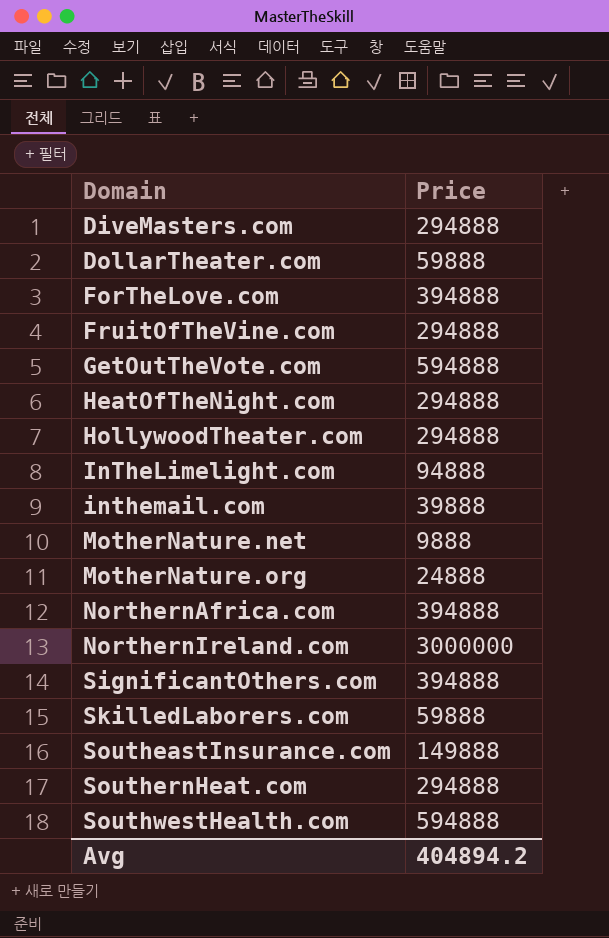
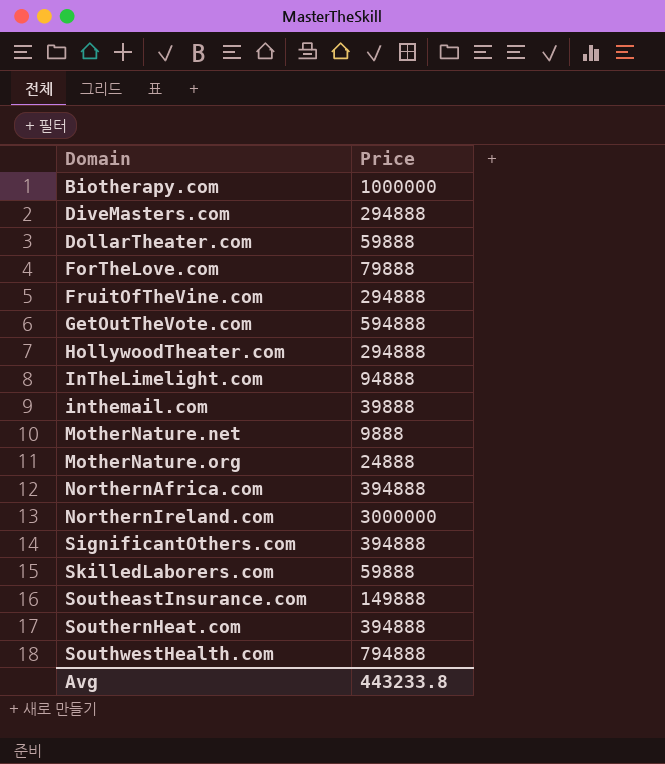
row HeatOfTheNight.com: 294888 -> none
row Biotherapy.com: none -> 1000000
ForTheLove.com | Price: 394888 -> 79888
SouthernHeat.com | Price: 294888 -> 394888
SouthwestHealth.com | Price: 594888 -> 794888
Avg | Price: 404894.2 -> 443233.8

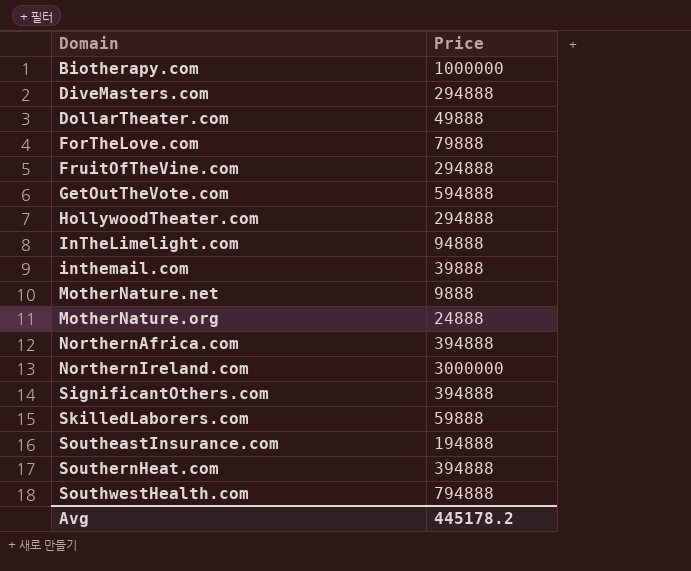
DollarTheater.com | Price: 59888 -> 49888
SoutheastInsurance.com | Price: 149888 -> 194888
Avg | Price: 443233.8 -> 445178.2

